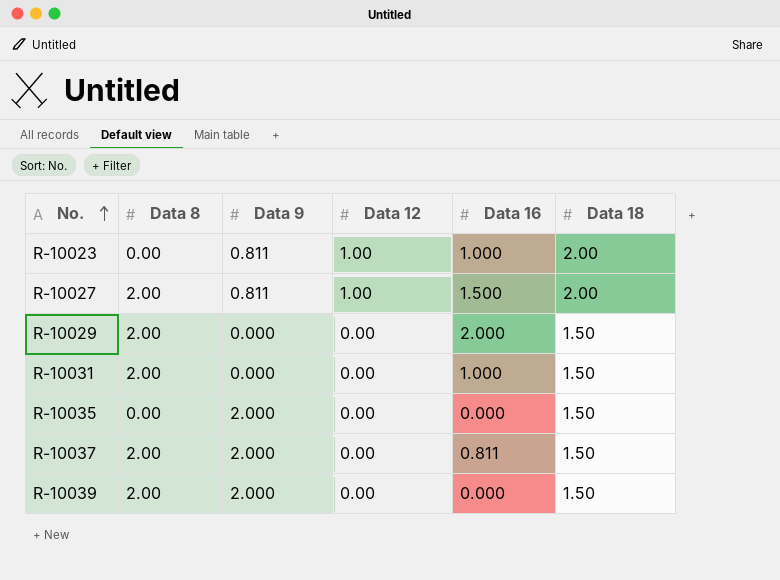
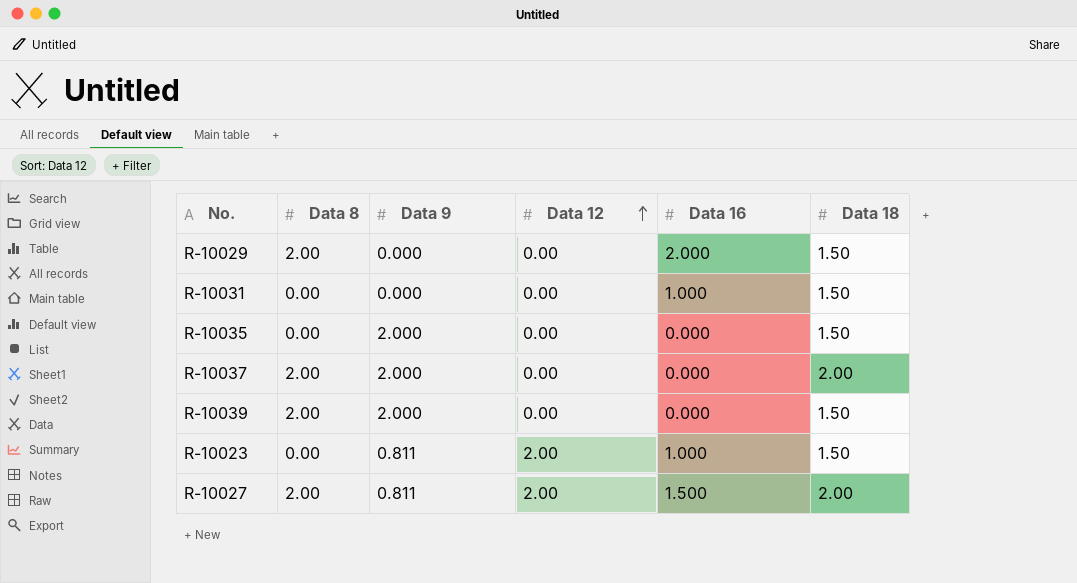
row order: No. ascending -> Data 12 ascending
R-10031 | Data 8: 2.00 -> 0.00
R-10037 | Data 16: 0.811 -> 0.000
R-10037 | Data 18: 1.50 -> 2.00
R-10023 | Data 12: 1.00 -> 2.00
R-10023 | Data 18: 2.00 -> 1.50
R-10027 | Data 12: 1.00 -> 2.00

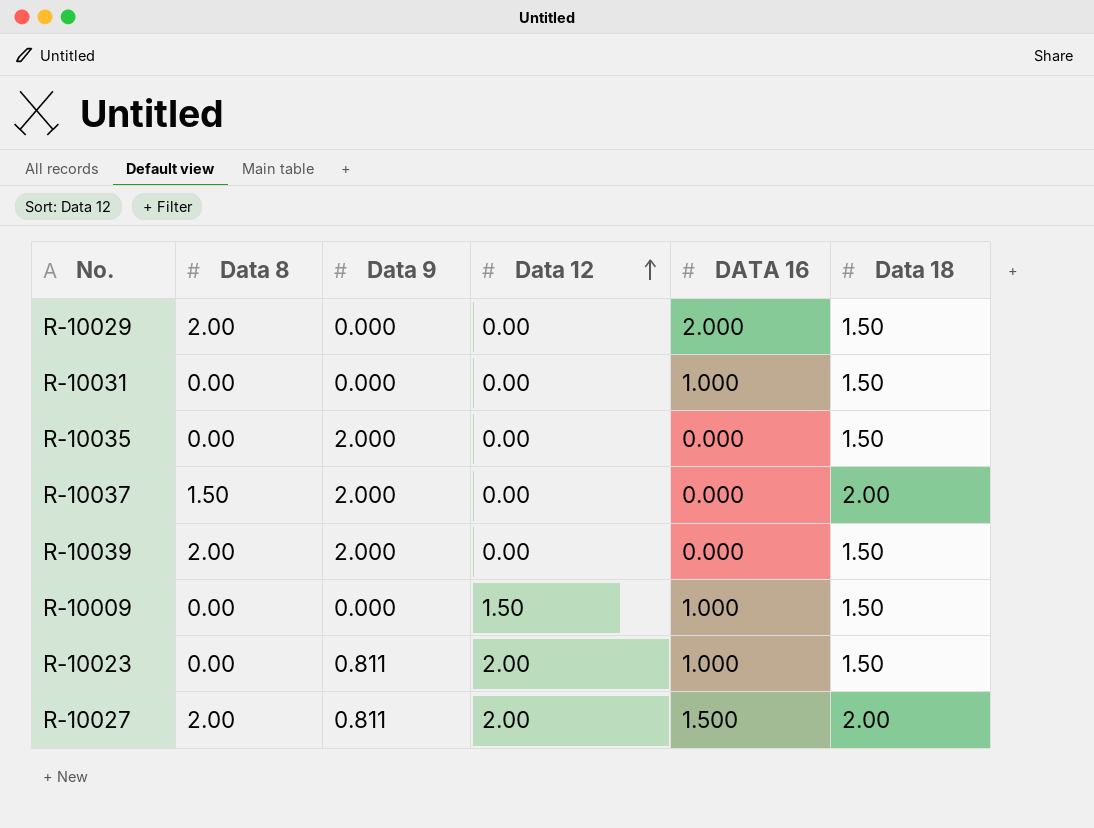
column name: Data 16 -> DATA 16
R-10037 | Data 8: 2.00 -> 1.50
row R-10009: none -> 0.00 | 0.000 | 1.50 | 1.000 | 1.50

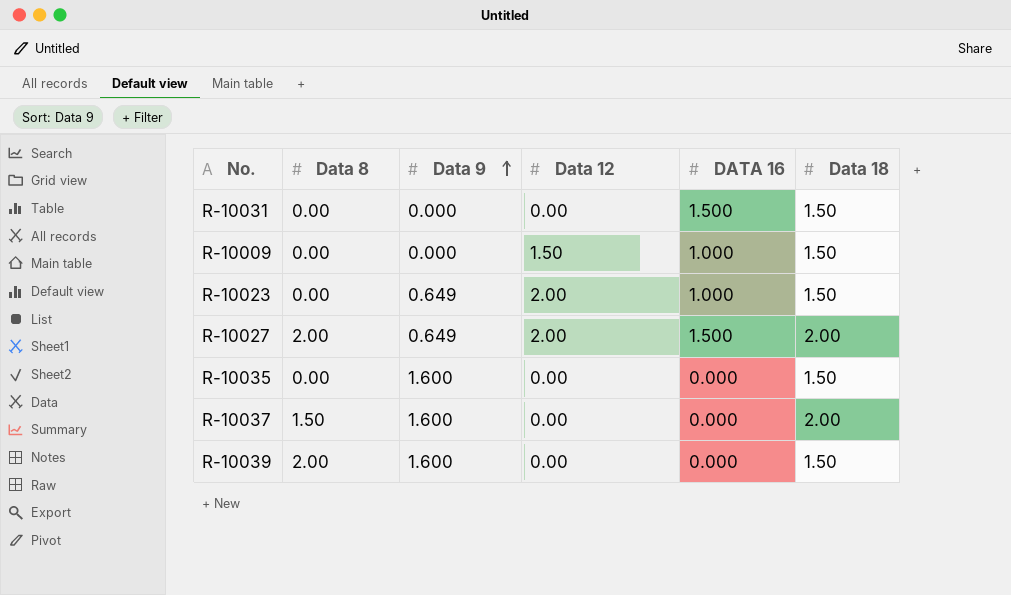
row order: Data 12 ascending -> Data 9 ascending
row R-10029: 2.00 | 0.000 | 0.00 | 2.000 | 1.50 -> none
R-10031 | DATA 16: 1.000 -> 1.500
R-10023 | Data 9: 0.811 -> 0.649
R-10027 | Data 9: 0.811 -> 0.649
R-10035 | Data 9: 2.000 -> 1.600
R-10037 | Data 9: 2.000 -> 1.600
R-10039 | Data 9: 2.000 -> 1.600

